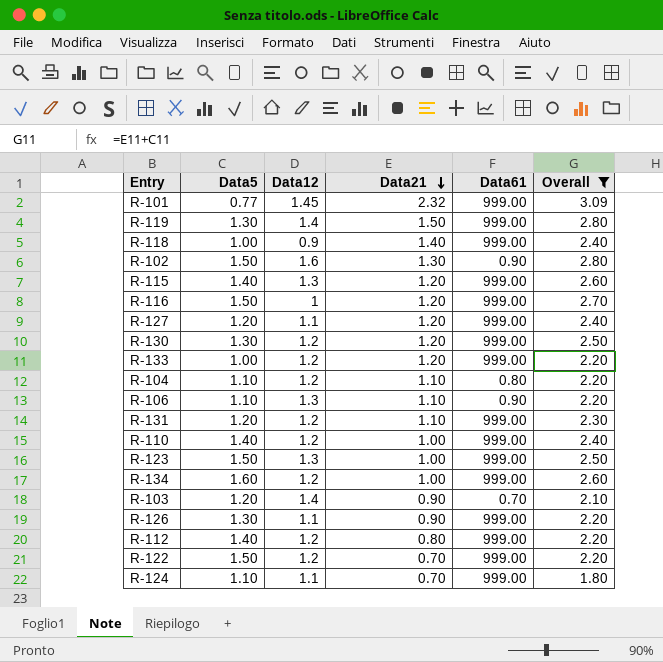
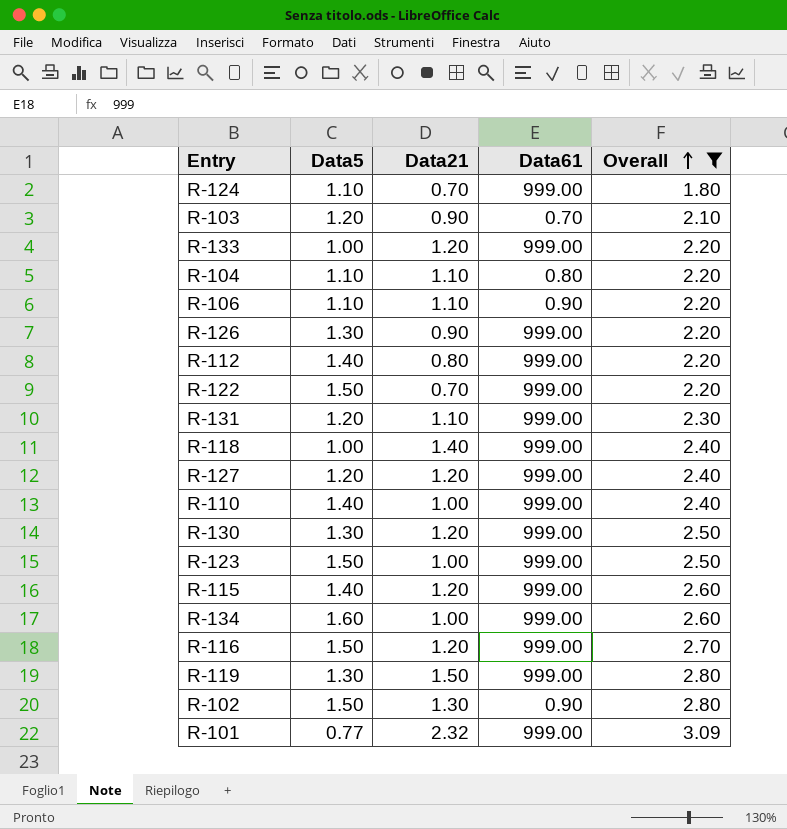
row order: Data21 descending -> Overall ascending
column Data12 | position: 3 -> none

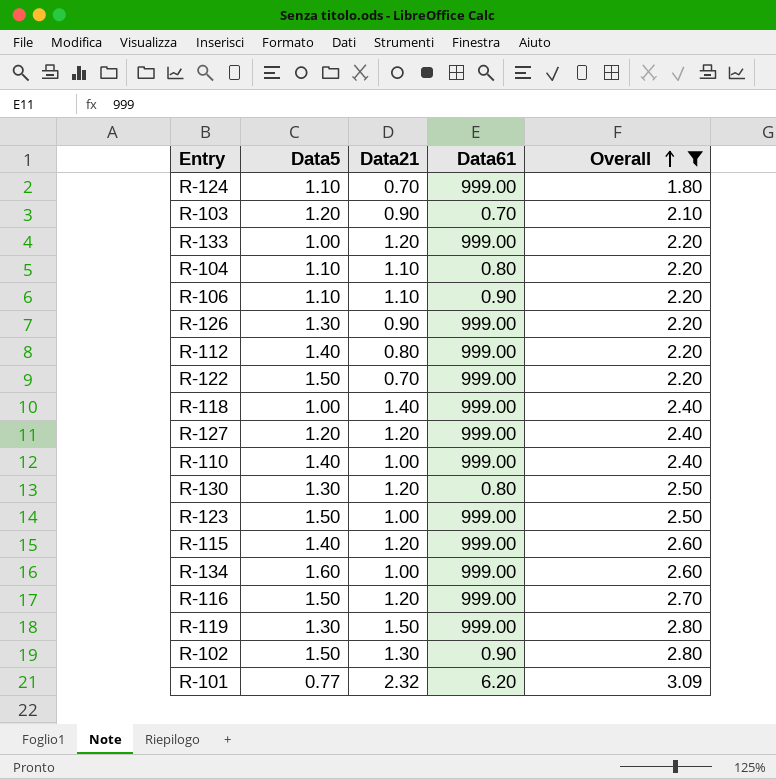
row R-131: 1.20 | 1.10 | 999.00 | 2.30 -> none
R-130 | Data61: 999.00 -> 0.80
R-101 | Data61: 999.00 -> 6.20

